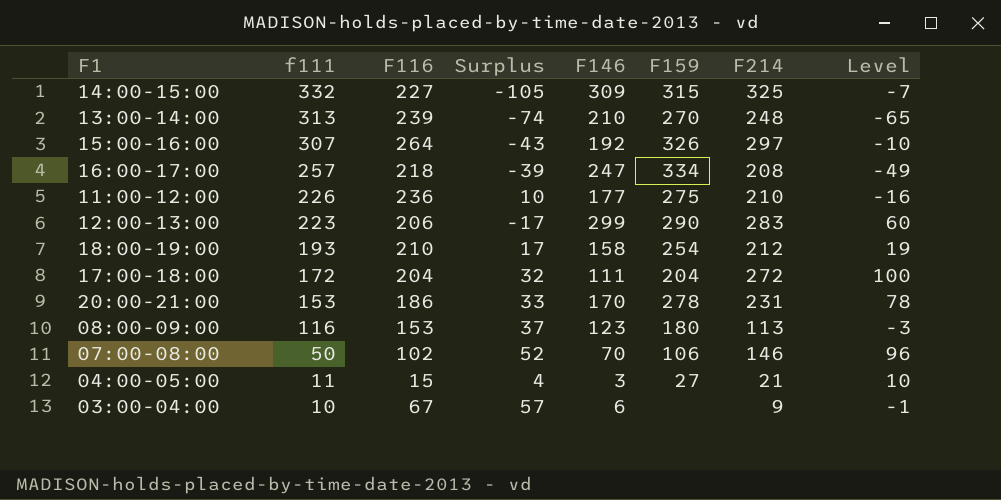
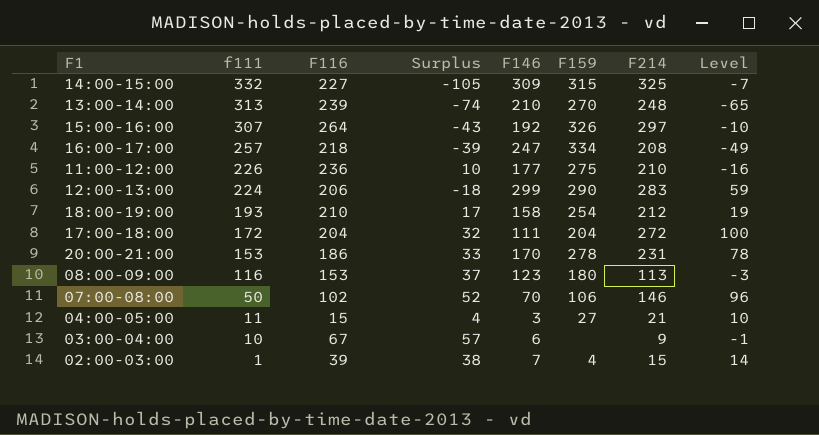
12:00-13:00 | f111: 223 -> 224
12:00-13:00 | Surplus: -17 -> -18
12:00-13:00 | Level: 60 -> 59
row 02:00-03:00: none -> 1 | 39 | 38 | 7 | 4 | 15 | 14

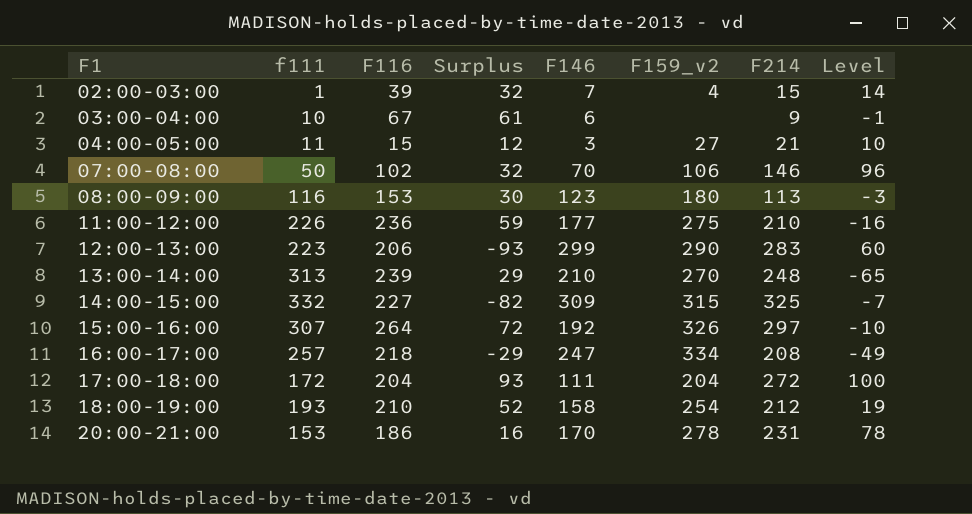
row order: f111 descending -> F1 ascending
column Surplus | formula: [F116] - [f111] -> [F116] - [F146]
column name: F159 -> F159_v2
12:00-13:00 | f111: 224 -> 223
12:00-13:00 | Level: 59 -> 60

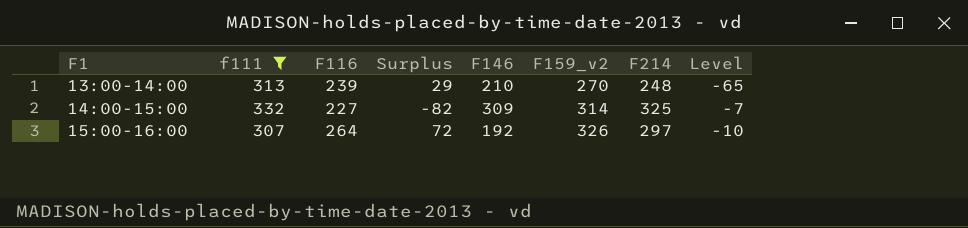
filter: none -> f111 >= 307
14:00-15:00 | F159_v2: 315 -> 314

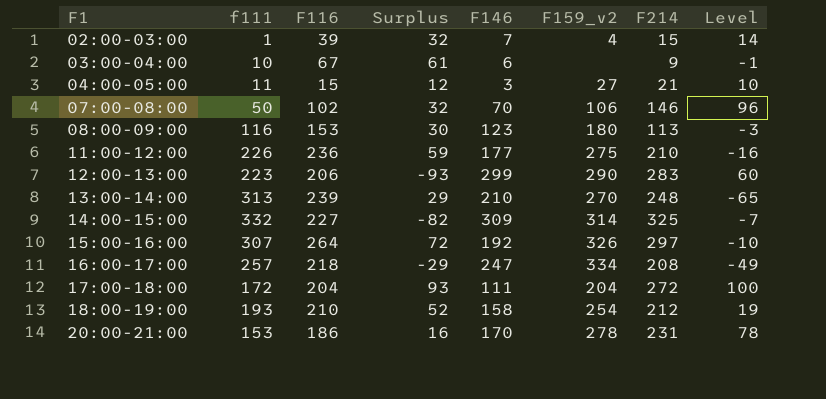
filter: f111 >= 307 -> none

